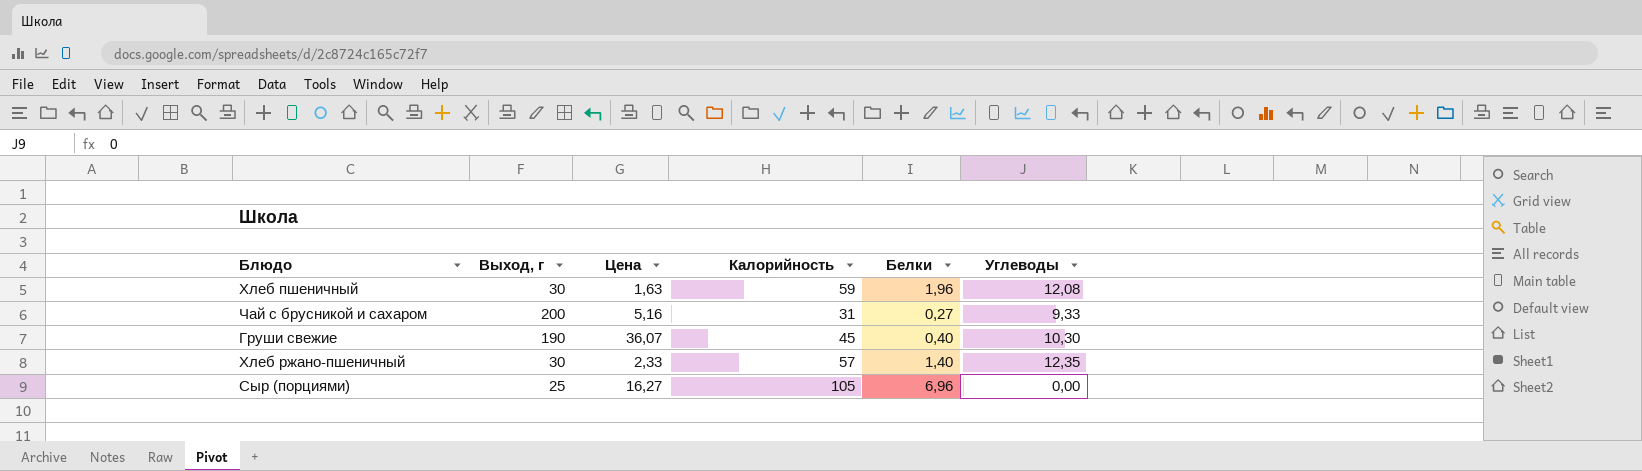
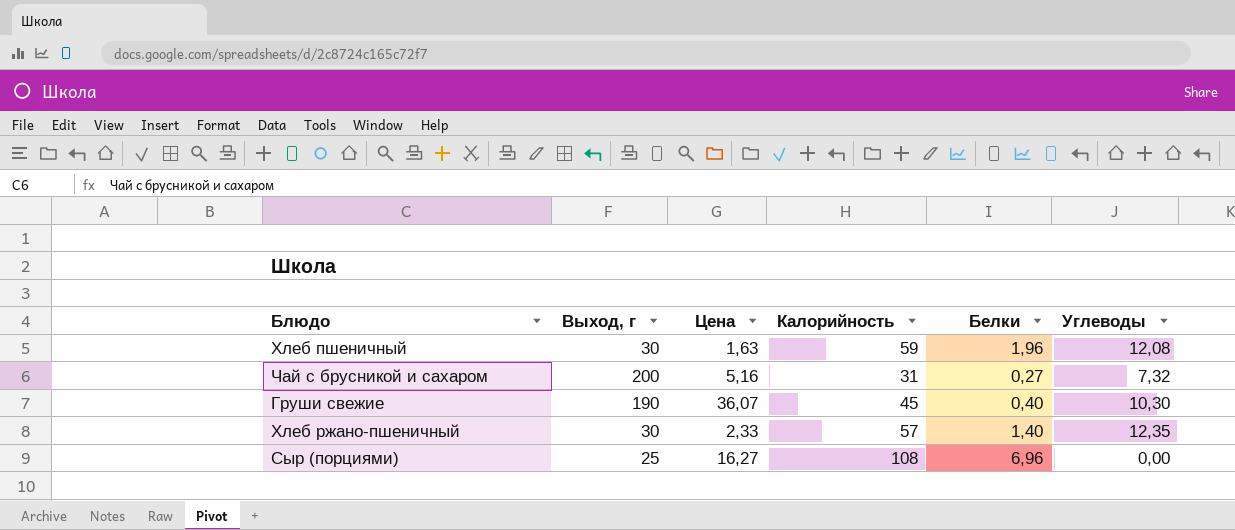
Чай с брусникой и сахаром | Углеводы: 9,33 -> 7,32
Сыр (порциями) | Калорийность: 105 -> 108

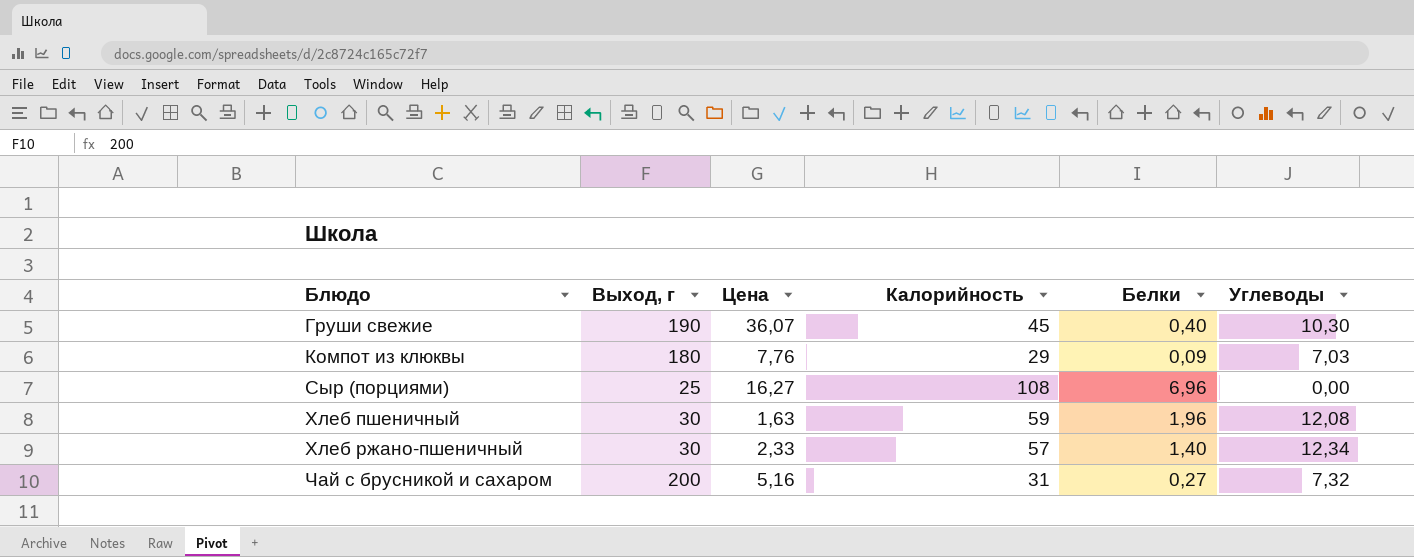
row order: none -> Блюдо ascending
row Компот из клюквы: none -> 180 | 7,76 | 29 | 0,09 | 7,03
Хлеб ржано-пшеничный | Углеводы: 12,35 -> 12,34

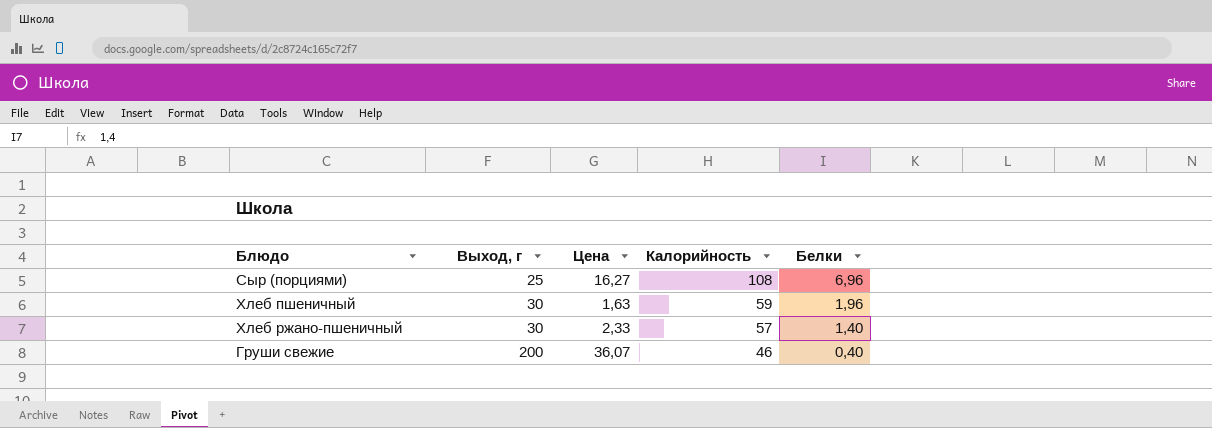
row order: Блюдо ascending -> Выход, г ascending
column Углеводы | position: 6 -> none
row Компот из клюквы: 180 | 7,76 | 29 | 0,09 | 7,03 -> none
row Чай с брусникой и сахаром: 200 | 5,16 | 31 | 0,27 | 7,32 -> none
Груши свежие | Выход, г: 190 -> 200
Груши свежие | Калорийность: 45 -> 46

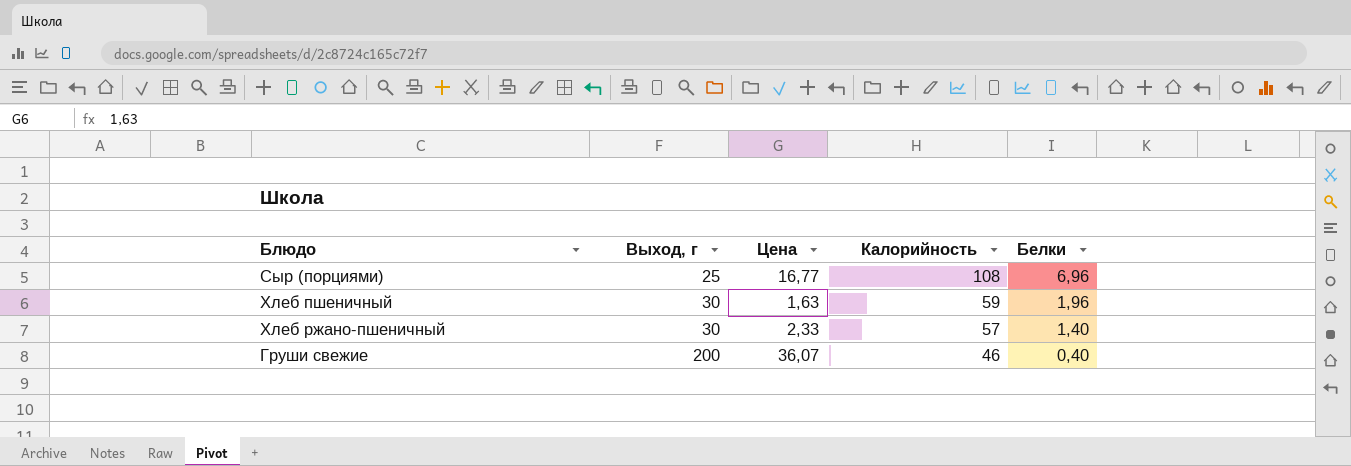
Сыр (порциями) | Цена: 16,27 -> 16,77

